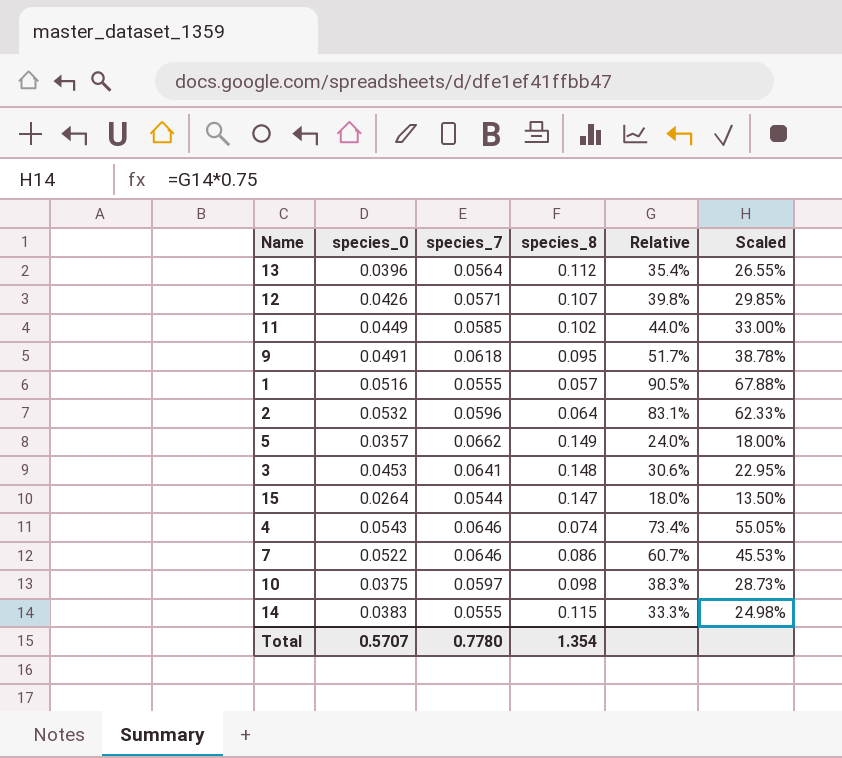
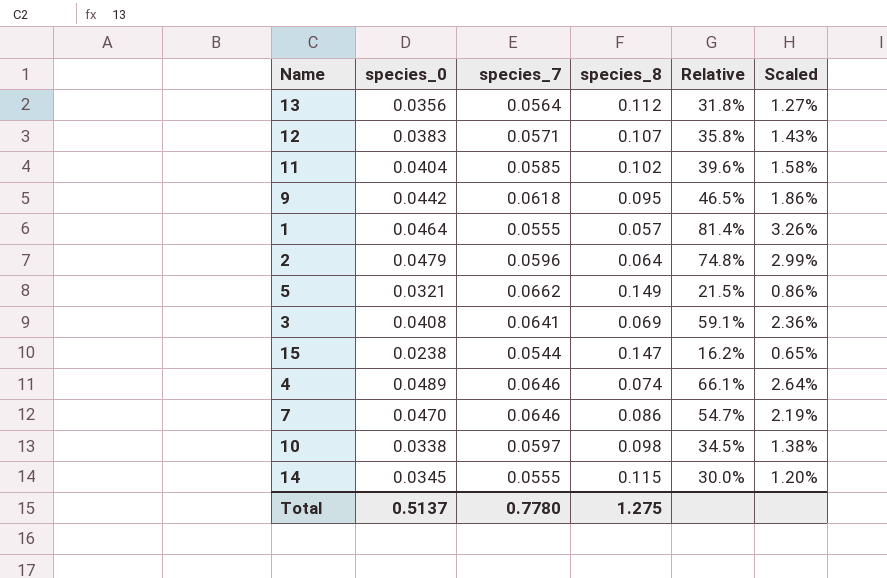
column Scaled | formula: [Relative] * 0.75 -> [Relative] * 0.04
13 | species_0: 0.0396 -> 0.0356
13 | Relative: 35.4% -> 31.8%
12 | species_0: 0.0426 -> 0.0383
12 | Relative: 39.8% -> 35.8%
11 | species_0: 0.0449 -> 0.0404
11 | Relative: 44.0% -> 39.6%
9 | species_0: 0.0491 -> 0.0442
9 | Relative: 51.7% -> 46.5%
1 | species_0: 0.0516 -> 0.0464
1 | Relative: 90.5% -> 81.4%
2 | species_0: 0.0532 -> 0.0479
2 | Relative: 83.1% -> 74.8%
5 | species_0: 0.0357 -> 0.0321
5 | Relative: 24.0% -> 21.5%
3 | species_0: 0.0453 -> 0.0408
3 | species_8: 0.148 -> 0.069
3 | Relative: 30.6% -> 59.1%
15 | species_0: 0.0264 -> 0.0238
15 | Relative: 18.0% -> 16.2%
4 | species_0: 0.0543 -> 0.0489
4 | Relative: 73.4% -> 66.1%
7 | species_0: 0.0522 -> 0.0470
7 | Relative: 60.7% -> 54.7%
10 | species_0: 0.0375 -> 0.0338
10 | Relative: 38.3% -> 34.5%
14 | species_0: 0.0383 -> 0.0345
14 | Relative: 33.3% -> 30.0%
Total | species_0: 0.5707 -> 0.5137
Total | species_8: 1.354 -> 1.275

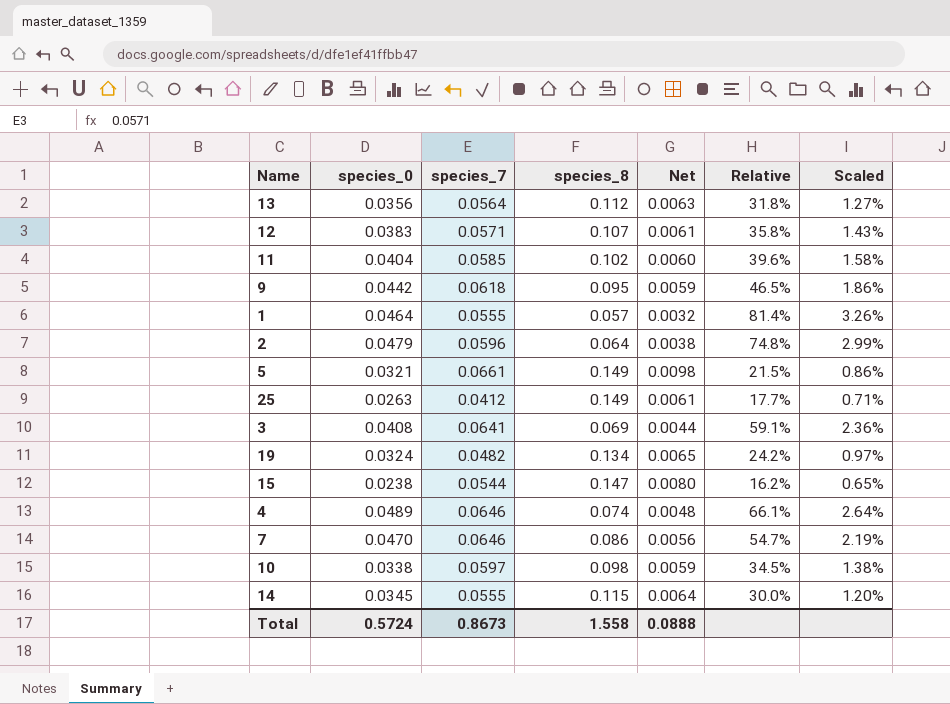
column Net | formula: none -> [species_7] * [species_8]
5 | species_7: 0.0662 -> 0.0661
row 25: none -> 0.0263 | 0.0412 | 0.149 | 0.0061 | 17.7% | 0.71%
row 19: none -> 0.0324 | 0.0482 | 0.134 | 0.0065 | 24.2% | 0.97%
Total | species_0: 0.5137 -> 0.5724
Total | species_7: 0.7780 -> 0.8673
Total | species_8: 1.275 -> 1.558

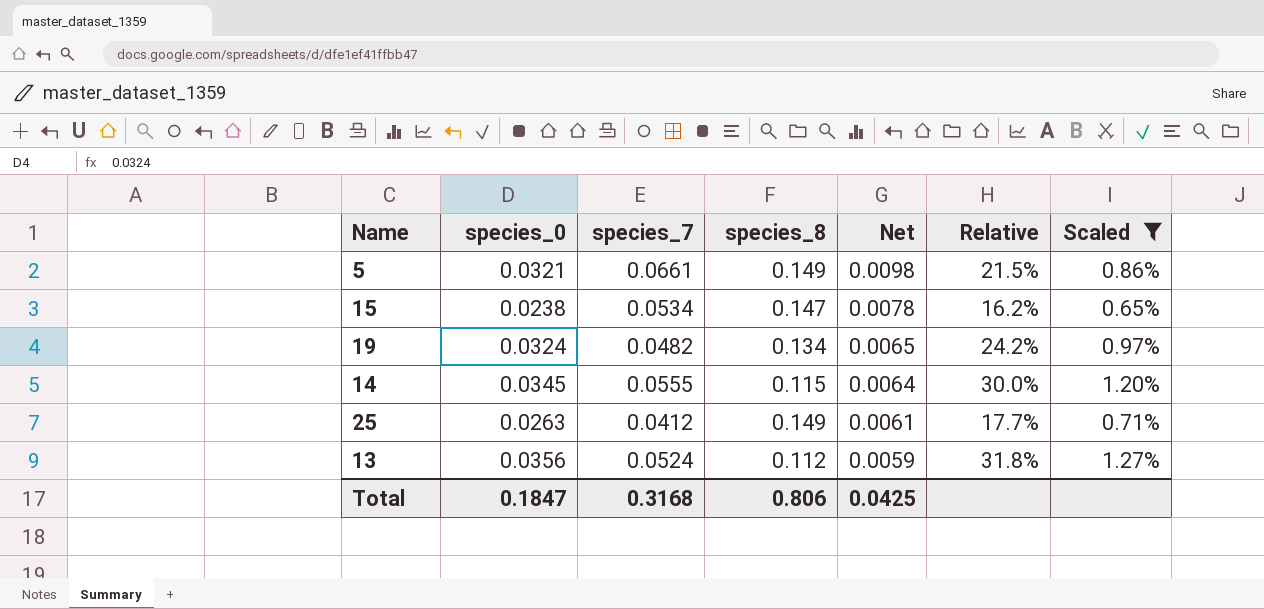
filter: none -> Scaled <= 1.27%
row order: none -> Net descending
15 | species_7: 0.0544 -> 0.0534
15 | Net: 0.0080 -> 0.0078
13 | species_7: 0.0564 -> 0.0524
13 | Net: 0.0063 -> 0.0059
Total | species_0: 0.5724 -> 0.1847
Total | species_7: 0.8673 -> 0.3168
Total | species_8: 1.558 -> 0.806
Total | Net: 0.0888 -> 0.0425

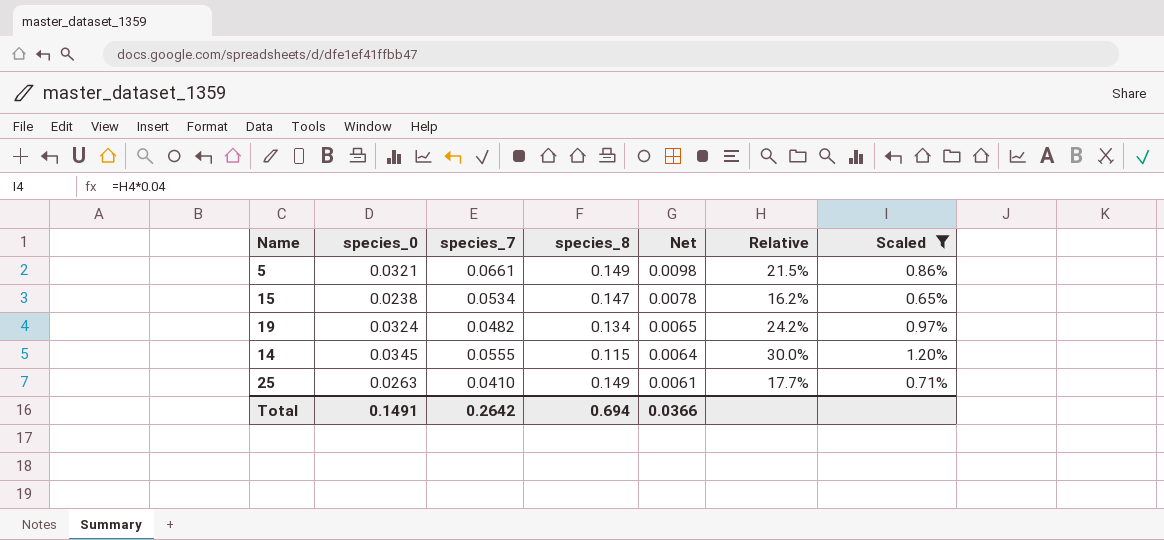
row 13: 0.0356 | 0.0524 | 0.112 | 0.0059 | 31.8% | 1.27% -> none
25 | species_7: 0.0412 -> 0.0410
Total | species_0: 0.1847 -> 0.1491
Total | species_7: 0.3168 -> 0.2642
Total | species_8: 0.806 -> 0.694
Total | Net: 0.0425 -> 0.0366

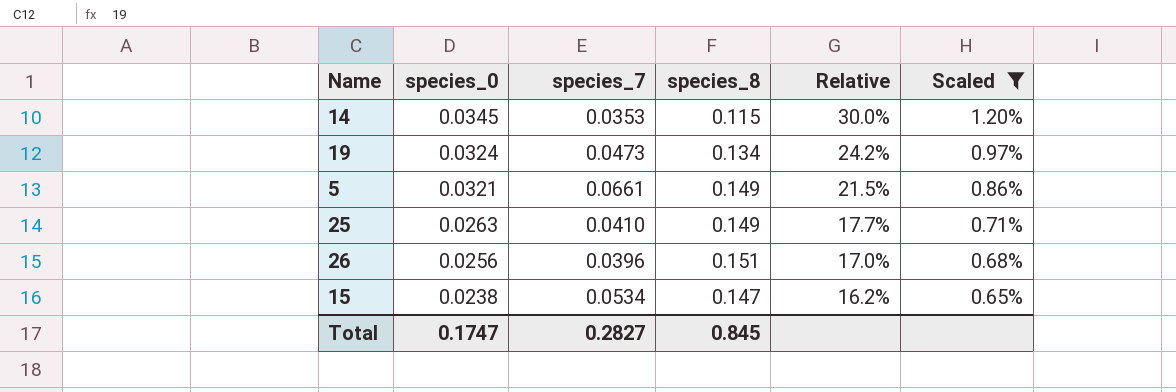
row order: Net descending -> species_0 descending
column Net | formula: [species_7] * [species_8] -> none
14 | species_7: 0.0555 -> 0.0353
19 | species_7: 0.0482 -> 0.0473
row 26: none -> 0.0256 | 0.0396 | 0.151 | 17.0% | 0.68%
Total | species_0: 0.1491 -> 0.1747
Total | species_7: 0.2642 -> 0.2827
Total | species_8: 0.694 -> 0.845

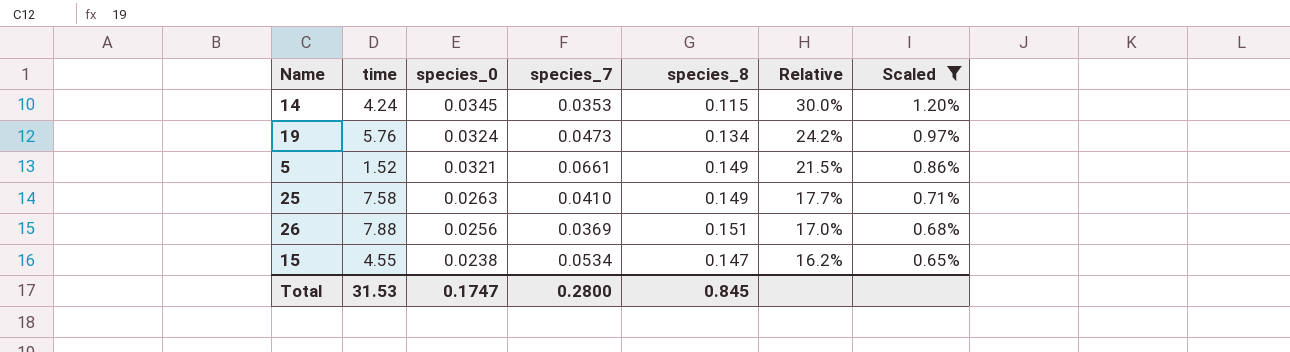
column time | position: none -> 2
26 | species_7: 0.0396 -> 0.0369
Total | species_7: 0.2827 -> 0.2800

